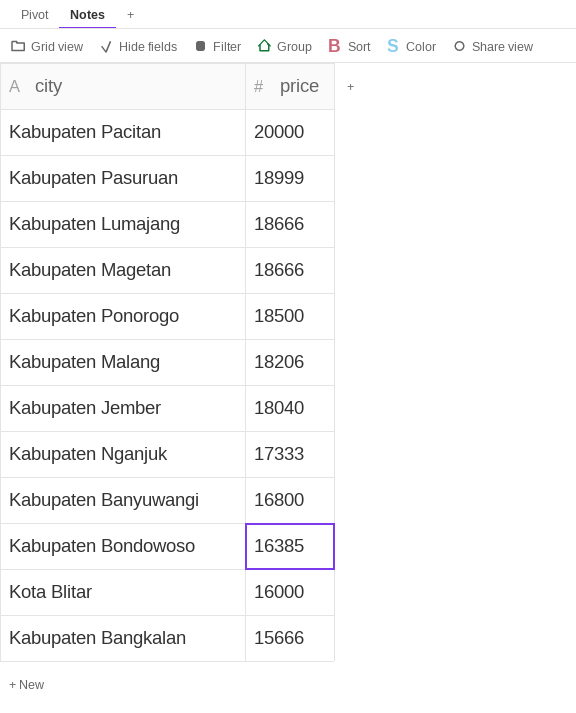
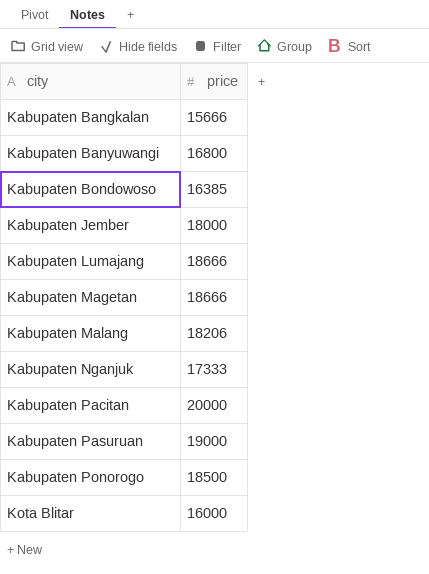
row order: price descending -> city ascending
Kabupaten Jember | price: 18040 -> 18000
Kabupaten Pasuruan | price: 18999 -> 19000

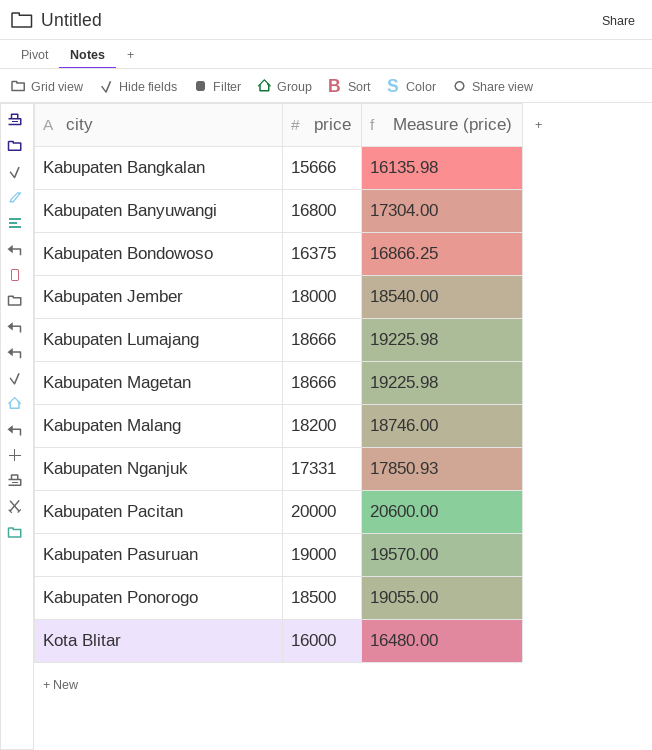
column Measure (price) | formula: none -> [price] * 1.03
Kabupaten Bondowoso | price: 16385 -> 16375
Kabupaten Malang | price: 18206 -> 18200
Kabupaten Nganjuk | price: 17333 -> 17331

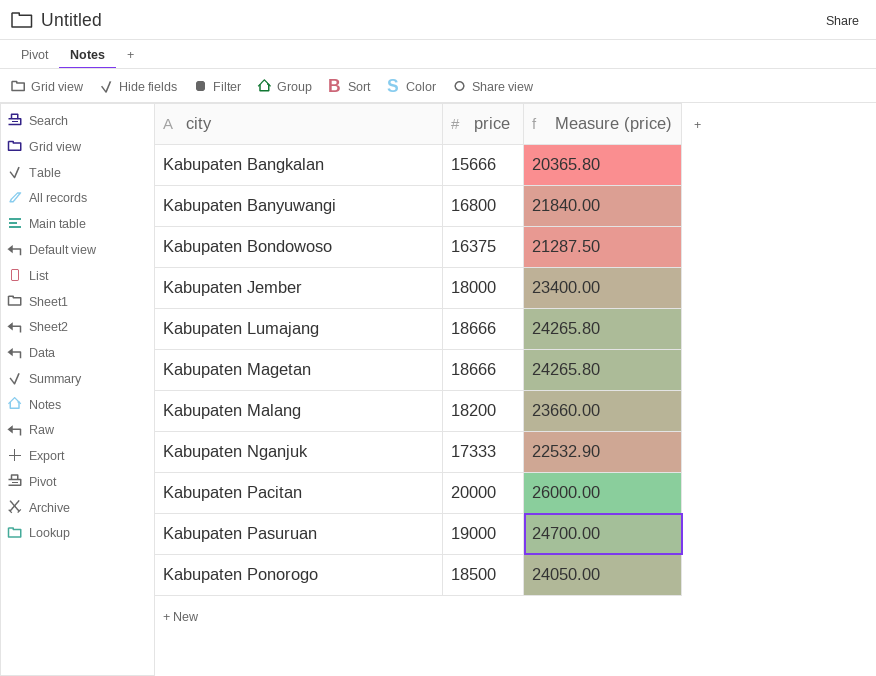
column Measure (price) | formula: [price] * 1.03 -> [price] * 1.3
row Kota Blitar: 16000 | 16480.00 -> none
Kabupaten Nganjuk | price: 17331 -> 17333

